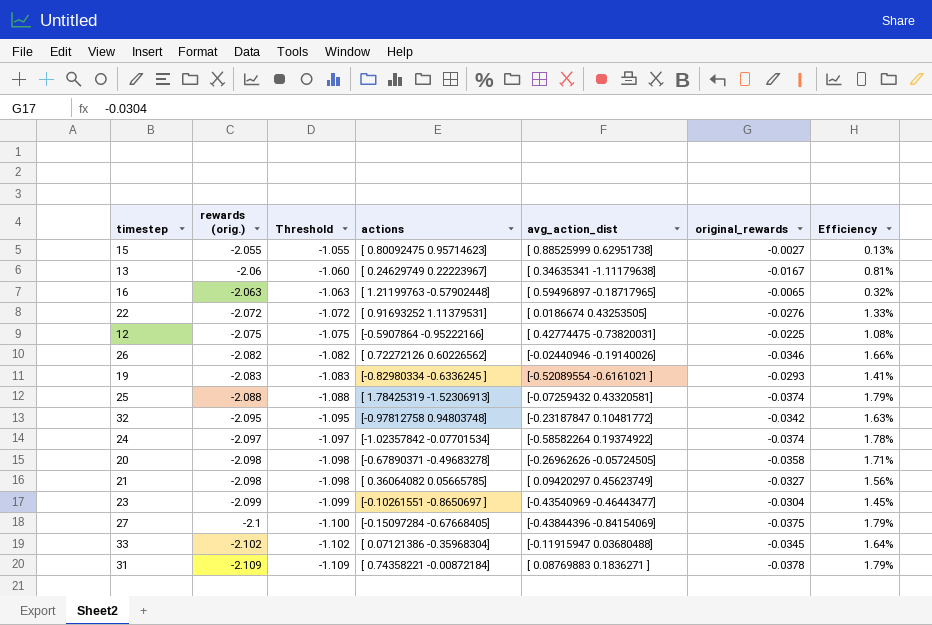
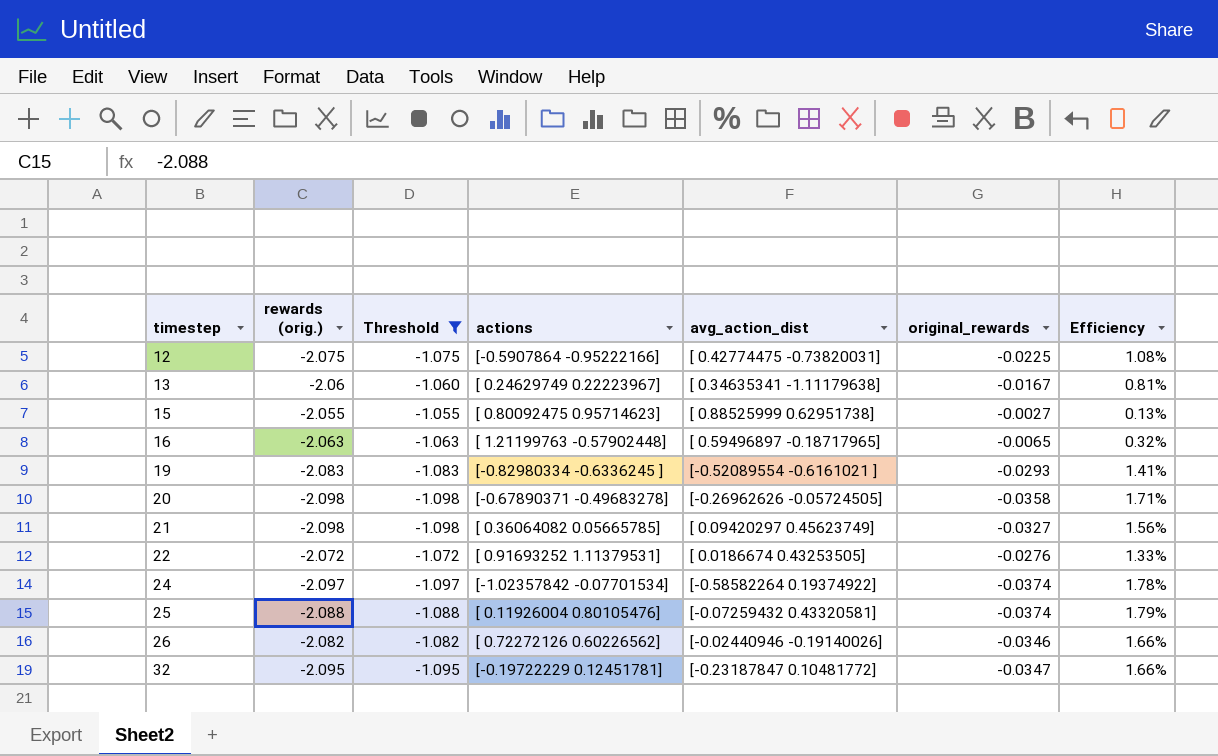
filter: none -> Threshold >= -1.098
row order: rewards (orig.) descending -> timestep ascending
25 | actions: [ 1.78425319 -1.52306913] -> [ 0.11926004 0.80105476]
32 | actions: [-0.97812758 0.94803748] -> [-0.19722229 0.12451781]
32 | original_rewards: -0.0342 -> -0.0347
32 | Efficiency: 1.63% -> 1.66%

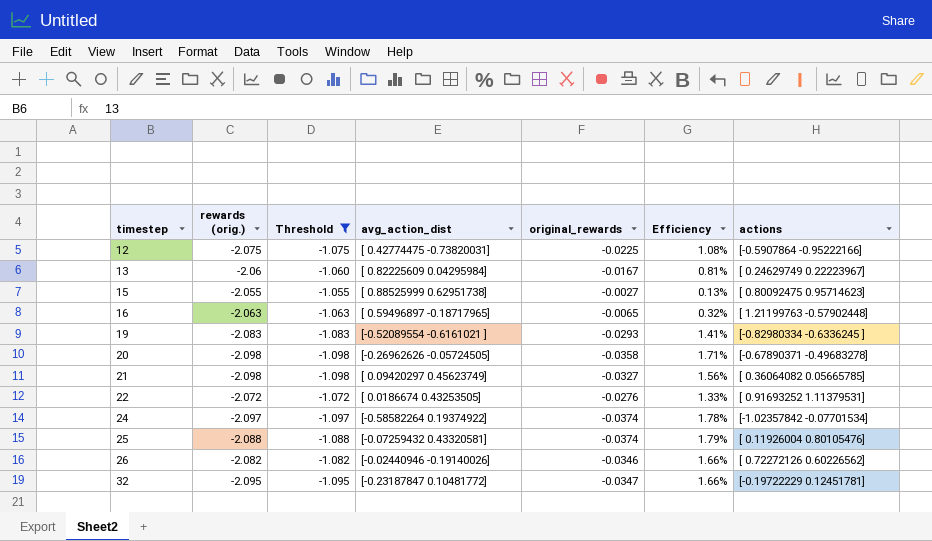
column actions | position: 4 -> 7
13 | avg_action_dist: [ 0.34635341 -1.11179638] -> [ 0.82225609 0.04295984]

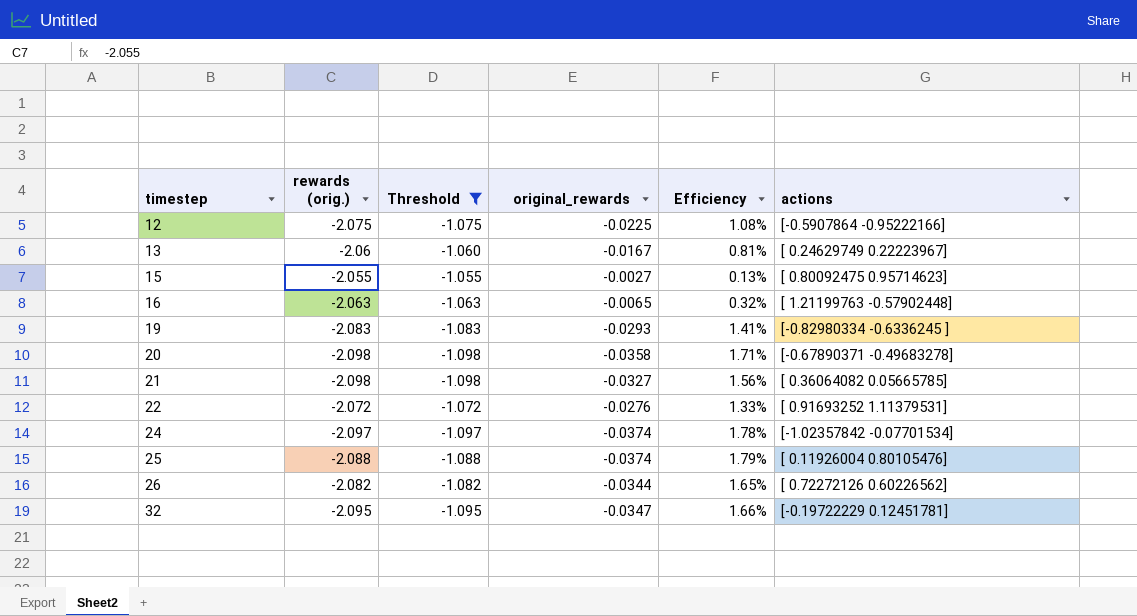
column avg_action_dist | position: 4 -> none
26 | original_rewards: -0.0346 -> -0.0344
26 | Efficiency: 1.66% -> 1.65%

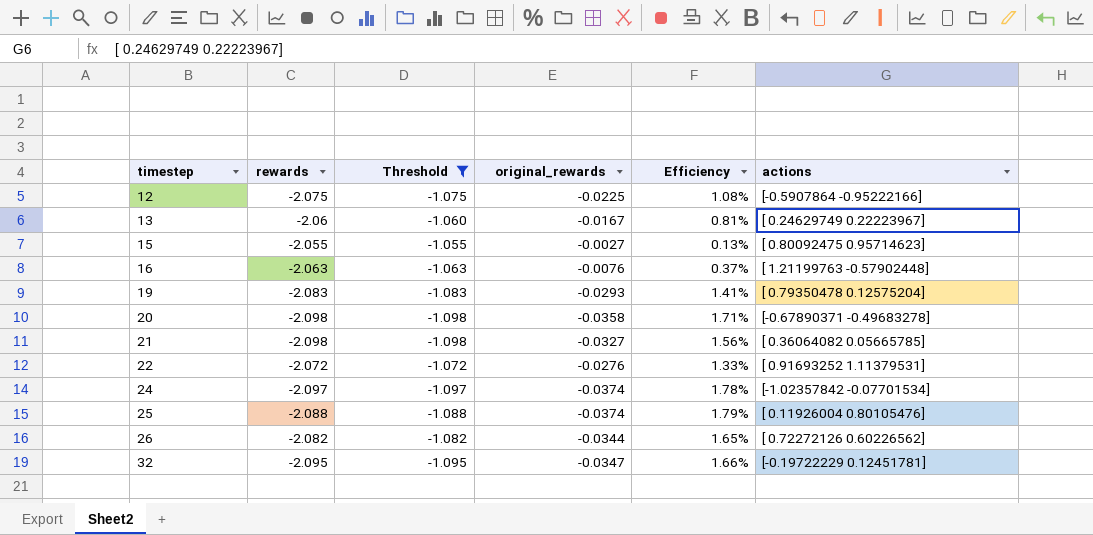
column name: rewards (orig.) -> rewards
16 | original_rewards: -0.0065 -> -0.0076
16 | Efficiency: 0.32% -> 0.37%
19 | actions: [-0.82980334 -0.6336245 ] -> [ 0.79350478 0.12575204]

